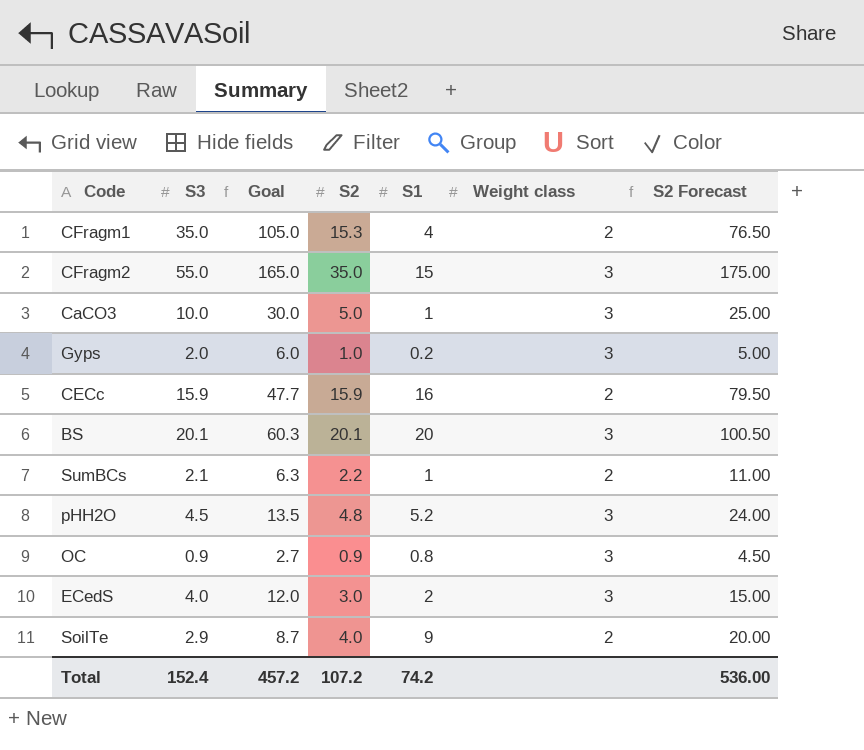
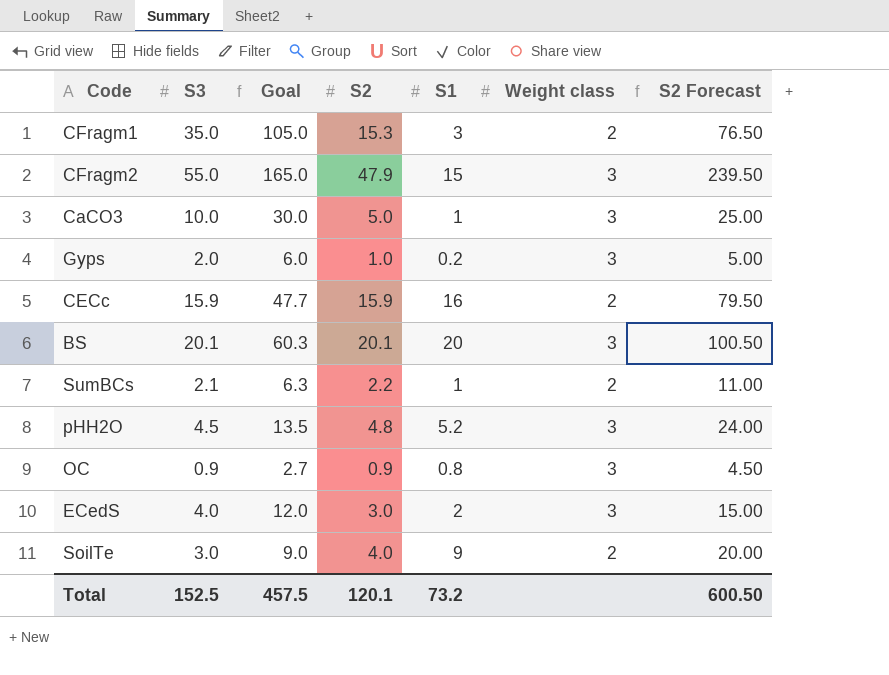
CFragm1 | S1: 4 -> 3
CFragm2 | S2: 35.0 -> 47.9
CFragm2 | S2 Forecast: 175.00 -> 239.50
SoilTe | S3: 2.9 -> 3.0
SoilTe | Goal: 8.7 -> 9.0
Total | S3: 152.4 -> 152.5
Total | Goal: 457.2 -> 457.5
Total | S2: 107.2 -> 120.1
Total | S1: 74.2 -> 73.2
Total | S2 Forecast: 536.00 -> 600.50

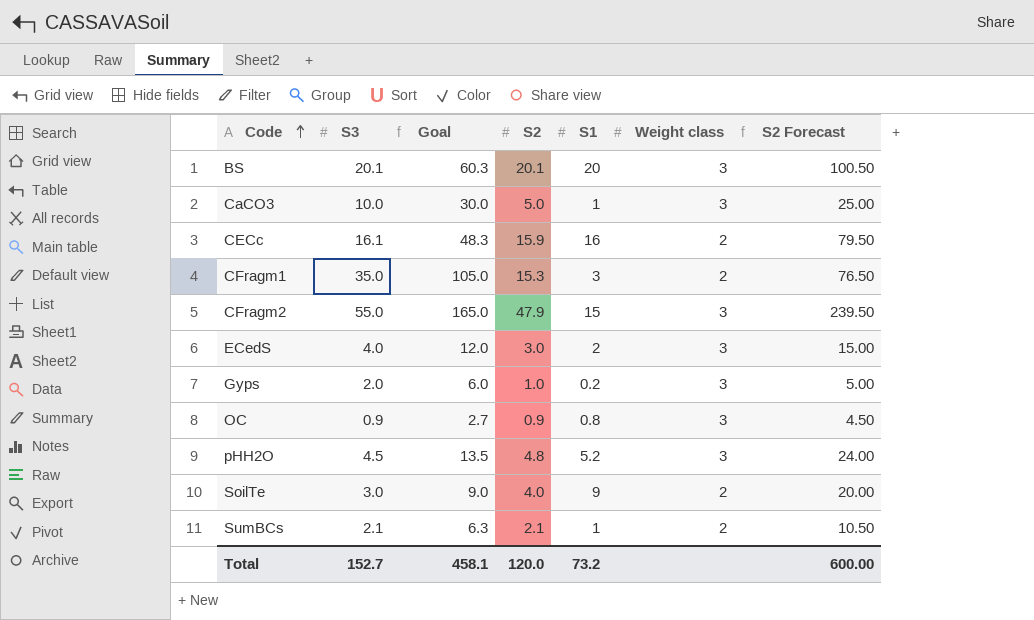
row order: none -> Code ascending
CECc | S3: 15.9 -> 16.1
CECc | Goal: 47.7 -> 48.3
SumBCs | S2: 2.2 -> 2.1
SumBCs | S2 Forecast: 11.00 -> 10.50
Total | S3: 152.5 -> 152.7
Total | Goal: 457.5 -> 458.1
Total | S2: 120.1 -> 120.0
Total | S2 Forecast: 600.50 -> 600.00

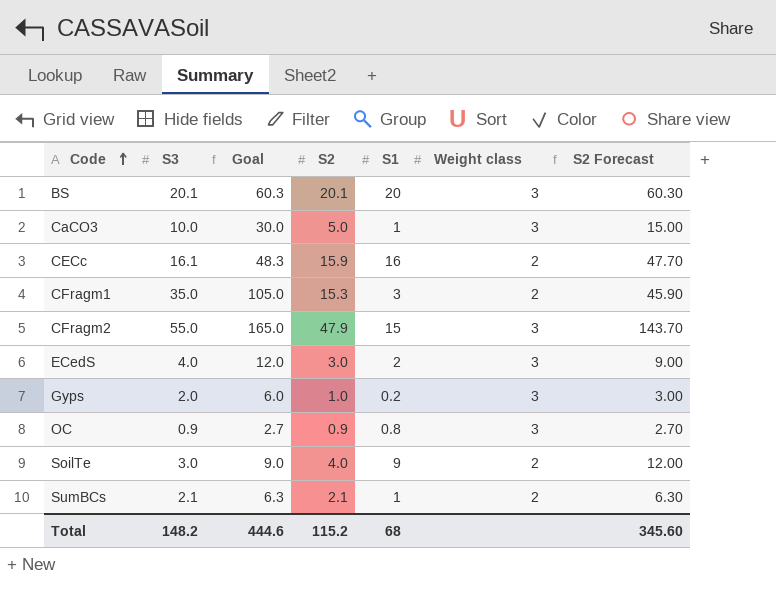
column S2 Forecast | formula: [S2] * 5 -> [S2] * 3
row pHH2O: 4.5 | 13.5 | 4.8 | 5.2 | 3 | 24.00 -> none
Total | S3: 152.7 -> 148.2
Total | Goal: 458.1 -> 444.6
Total | S2: 120.0 -> 115.2
Total | S1: 73.2 -> 68
Total | S2 Forecast: 600.00 -> 345.60

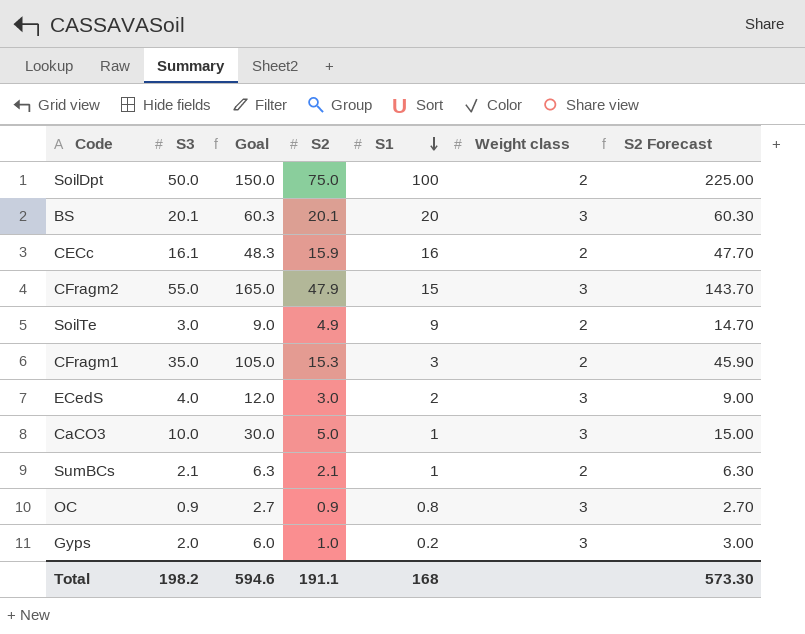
row order: Code ascending -> S1 descending
row SoilDpt: none -> 50.0 | 150.0 | 75.0 | 100 | 2 | 225.00
SoilTe | S2: 4.0 -> 4.9
SoilTe | S2 Forecast: 12.00 -> 14.70
Total | S3: 148.2 -> 198.2
Total | Goal: 444.6 -> 594.6
Total | S2: 115.2 -> 191.1
Total | S1: 68 -> 168
Total | S2 Forecast: 345.60 -> 573.30

